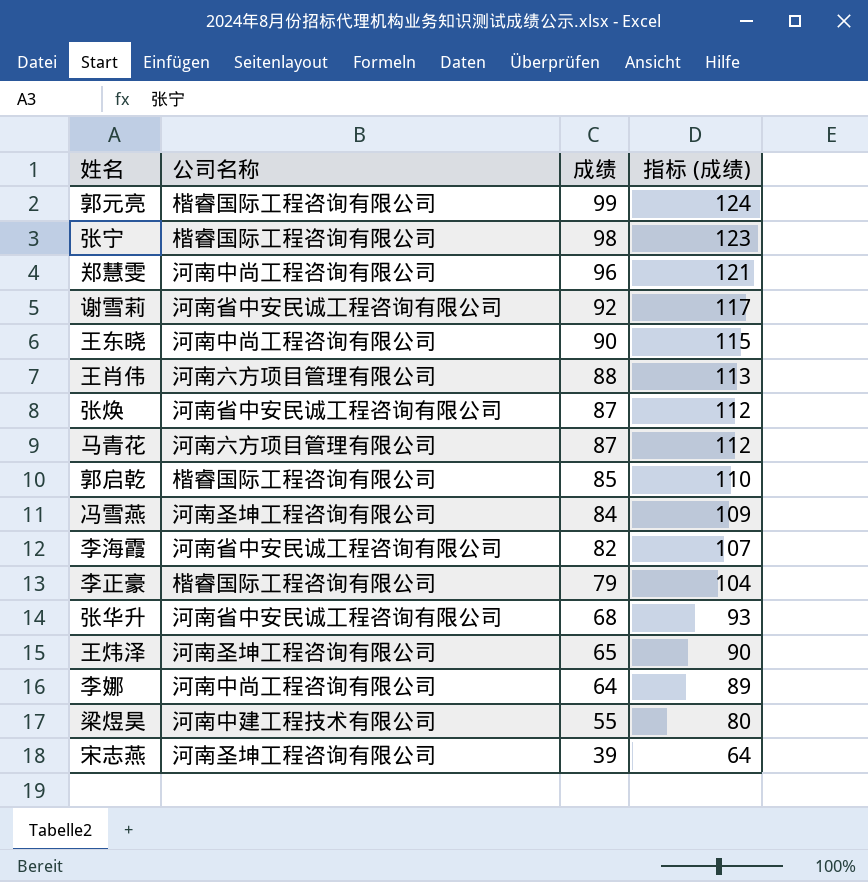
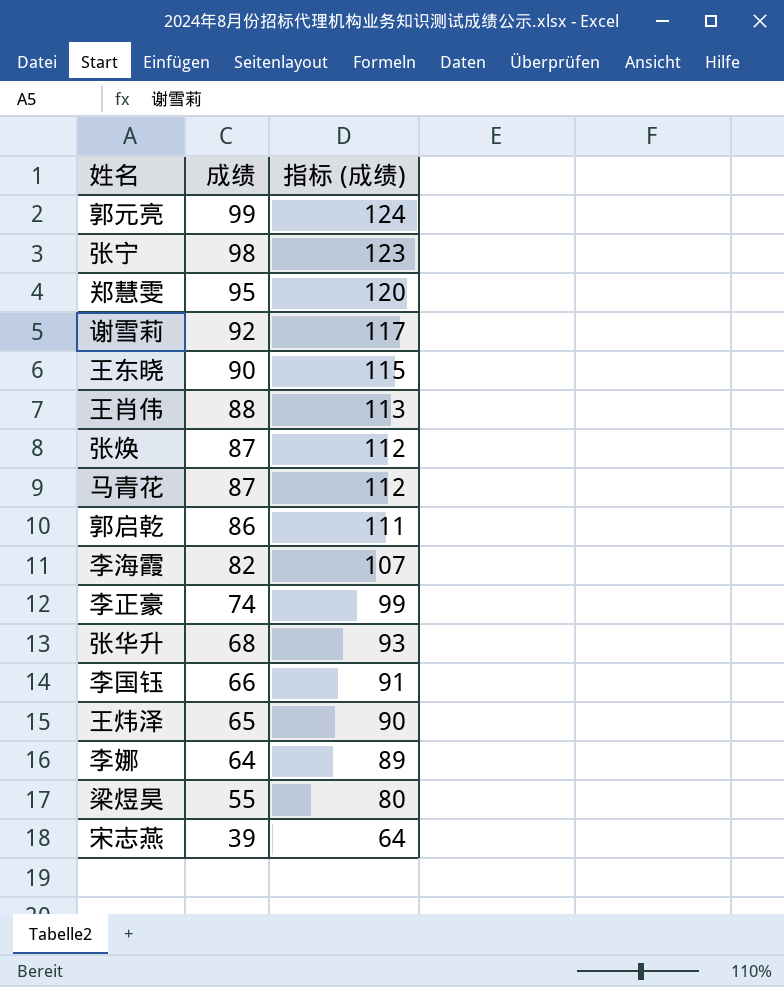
column 公司名称 | position: 2 -> none
row 冯雪燕: 河南圣坤工程咨询有限公司 | 84 | 109 -> none
郑慧雯 | 成绩: 96 -> 95
郑慧雯 | 指标 (成绩): 121 -> 120
郭启乾 | 成绩: 85 -> 86
郭启乾 | 指标 (成绩): 110 -> 111
李正豪 | 成绩: 79 -> 74
李正豪 | 指标 (成绩): 104 -> 99
row 李国钰: none -> 66 | 91

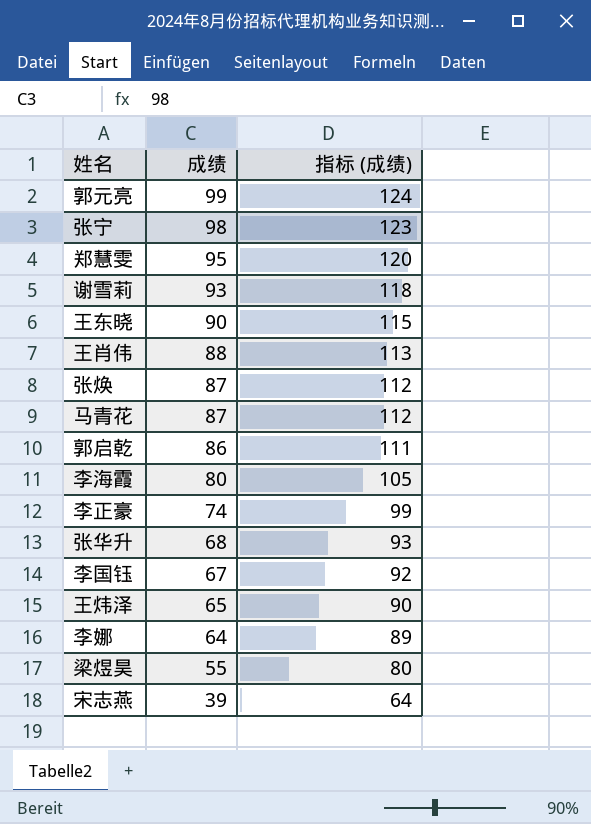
谢雪莉 | 成绩: 92 -> 93
谢雪莉 | 指标 (成绩): 117 -> 118
李海霞 | 成绩: 82 -> 80
李海霞 | 指标 (成绩): 107 -> 105
李国钰 | 成绩: 66 -> 67
李国钰 | 指标 (成绩): 91 -> 92

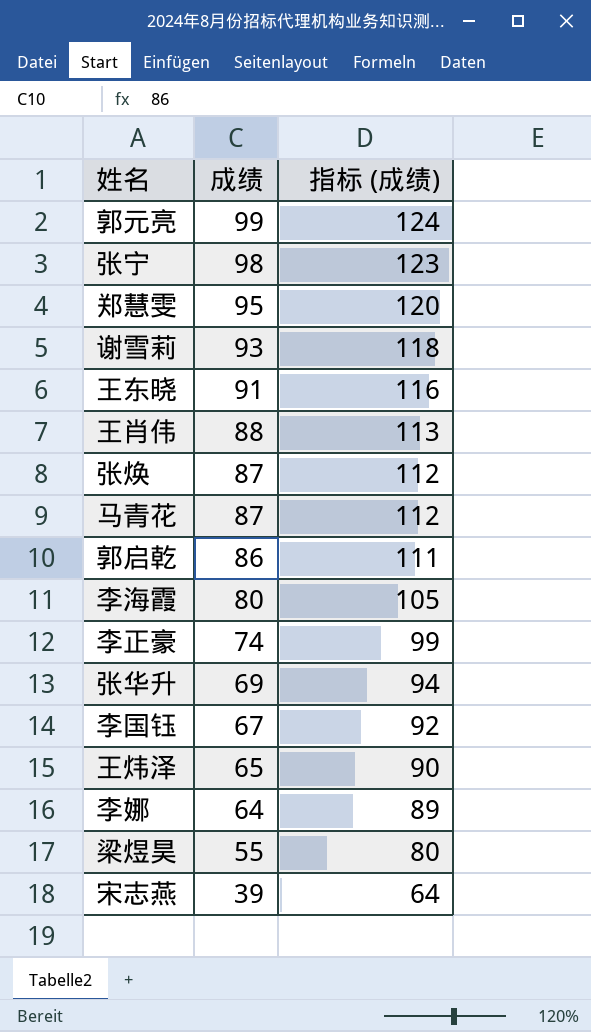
王东晓 | 成绩: 90 -> 91
王东晓 | 指标 (成绩): 115 -> 116
张华升 | 成绩: 68 -> 69
张华升 | 指标 (成绩): 93 -> 94

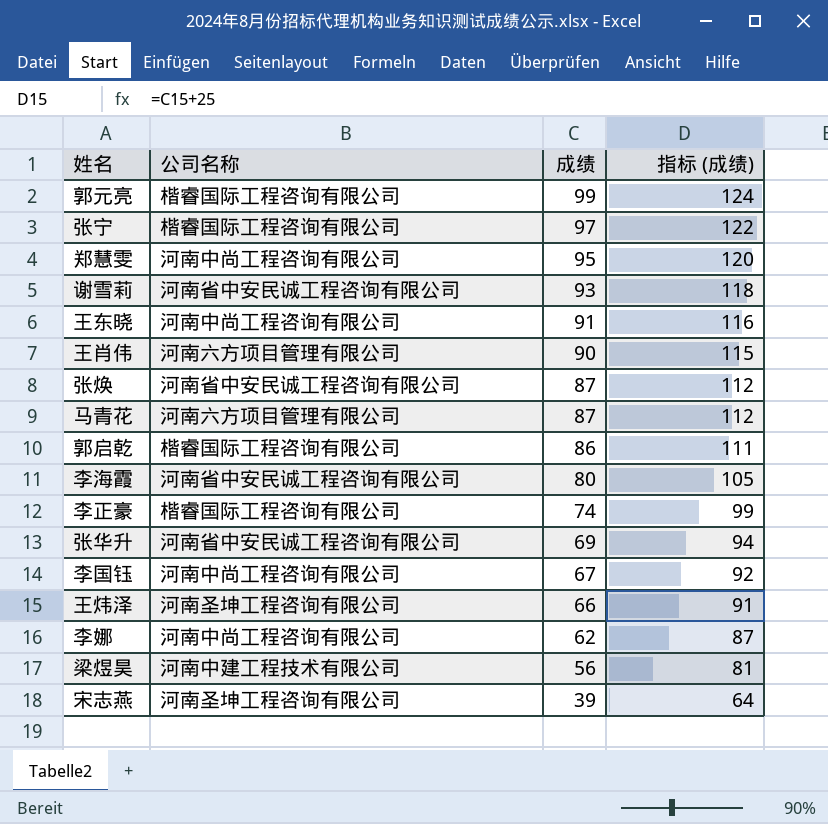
column 公司名称 | position: none -> 2
张宁 | 成绩: 98 -> 97
张宁 | 指标 (成绩): 123 -> 122
王肖伟 | 成绩: 88 -> 90
王肖伟 | 指标 (成绩): 113 -> 115
王炜泽 | 成绩: 65 -> 66
王炜泽 | 指标 (成绩): 90 -> 91
李娜 | 成绩: 64 -> 62
李娜 | 指标 (成绩): 89 -> 87
梁煜昊 | 成绩: 55 -> 56
梁煜昊 | 指标 (成绩): 80 -> 81

